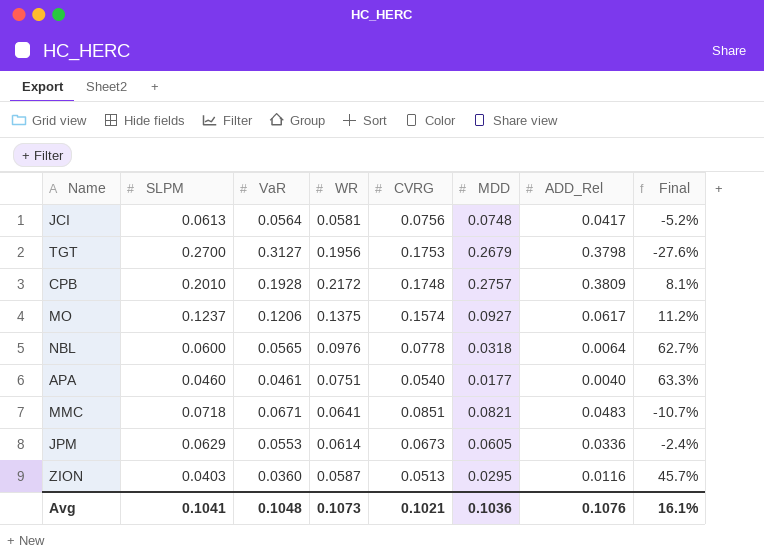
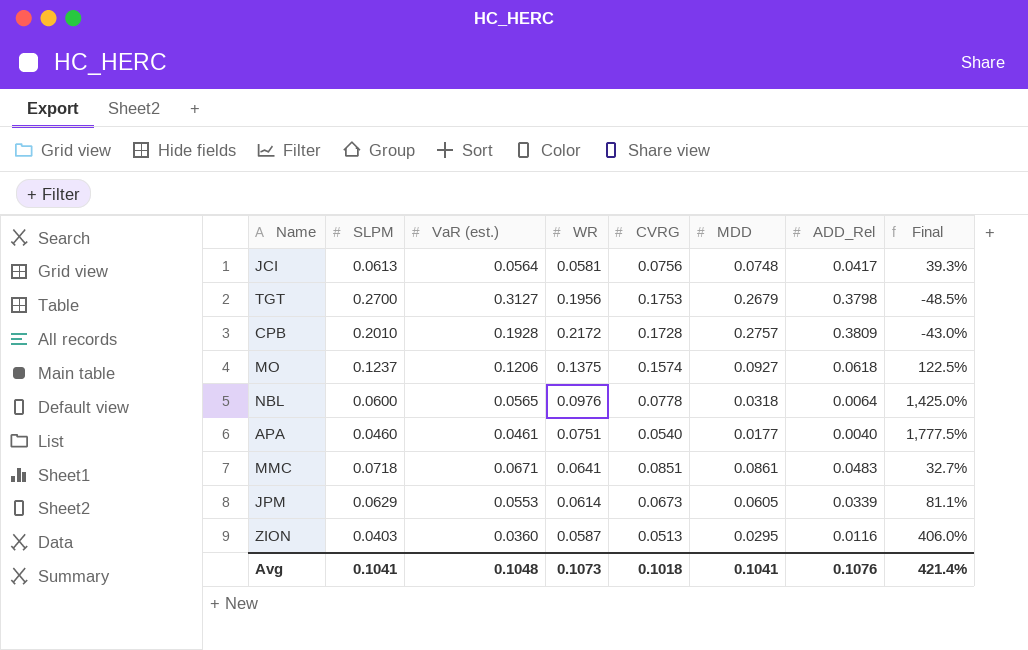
column name: VaR -> VaR (est.)
column Final | formula: ([WR] - [SLPM]) / [SLPM] -> ([WR] - [ADD_Rel]) / [ADD_Rel]
CPB | CVRG: 0.1748 -> 0.1728
MO | ADD_Rel: 0.0617 -> 0.0618
MMC | MDD: 0.0821 -> 0.0861
JPM | ADD_Rel: 0.0336 -> 0.0339
Avg | CVRG: 0.1021 -> 0.1018
Avg | MDD: 0.1036 -> 0.1041
Avg | Final: 16.1% -> 421.4%

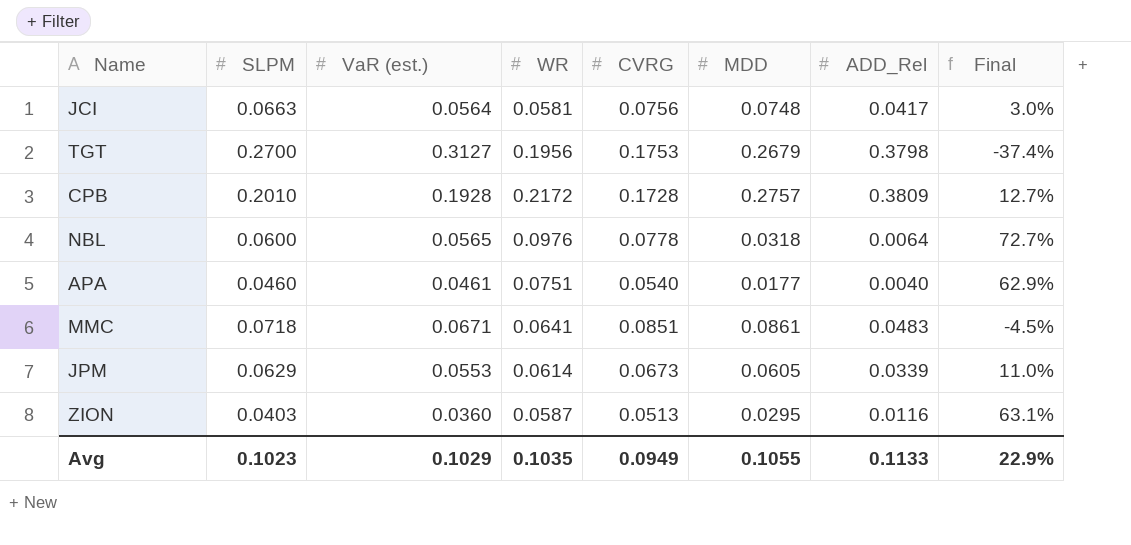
column Final | formula: ([WR] - [ADD_Rel]) / [ADD_Rel] -> ([WR] - [VaR (est.)]) / [VaR (est.)]
row MO: 0.1237 | 0.1206 | 0.1375 | 0.1574 | 0.0927 | 0.0618 | 122.5% -> none
JCI | SLPM: 0.0613 -> 0.0663
Avg | SLPM: 0.1041 -> 0.1023
Avg | VaR (est.): 0.1048 -> 0.1029
Avg | WR: 0.1073 -> 0.1035
Avg | CVRG: 0.1018 -> 0.0949
Avg | MDD: 0.1041 -> 0.1055
Avg | ADD_Rel: 0.1076 -> 0.1133
Avg | Final: 421.4% -> 22.9%

